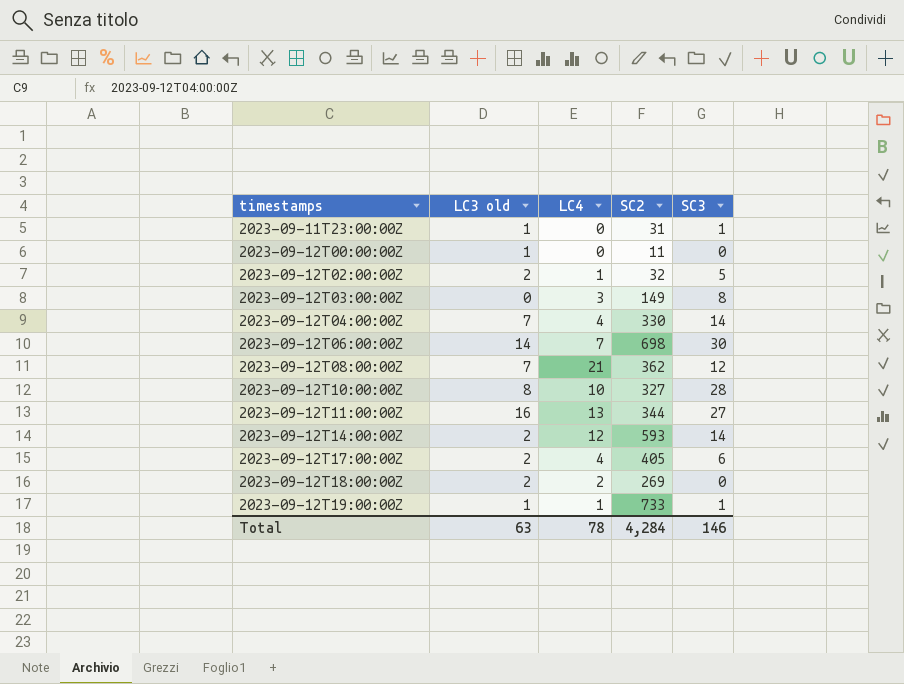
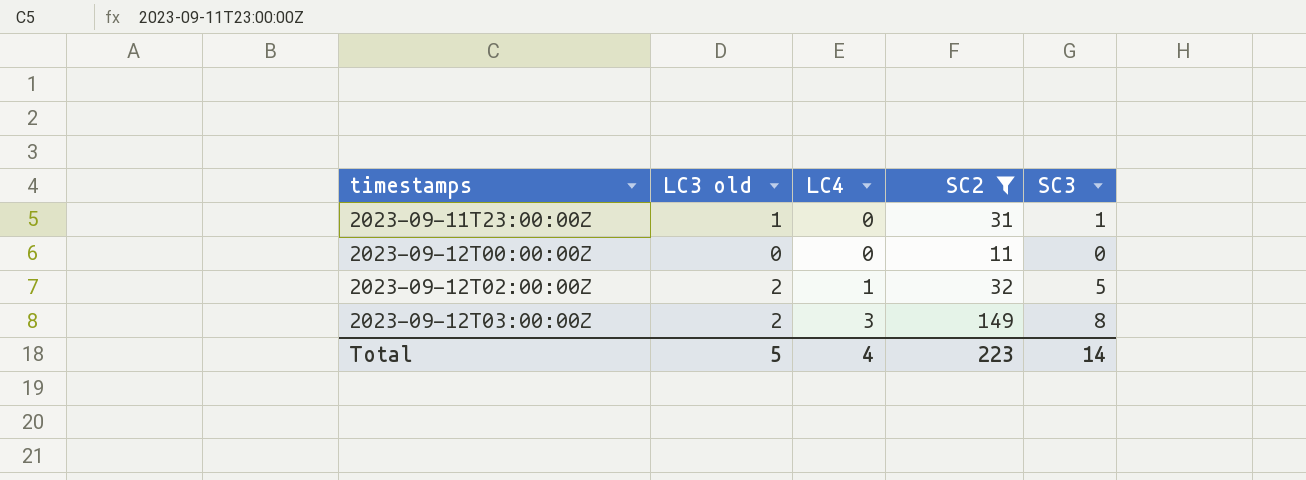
filter: none -> SC2 <= 149
2023-09-12T00:00:00Z | LC3 old: 1 -> 0
2023-09-12T03:00:00Z | LC3 old: 0 -> 2
Total | LC3 old: 63 -> 5
Total | LC4: 78 -> 4
Total | SC2: 4,284 -> 223
Total | SC3: 146 -> 14

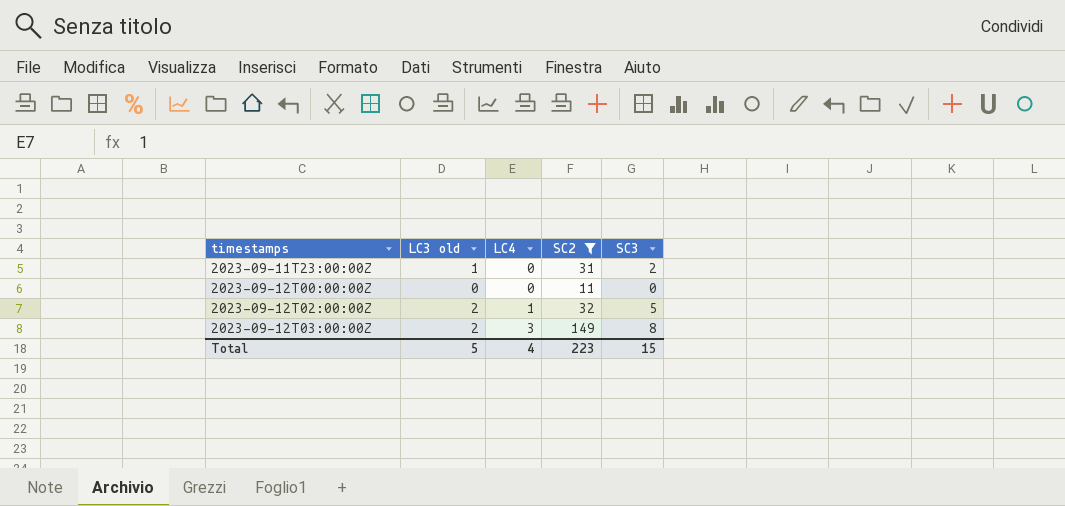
2023-09-11T23:00:00Z | SC3: 1 -> 2
Total | SC3: 14 -> 15

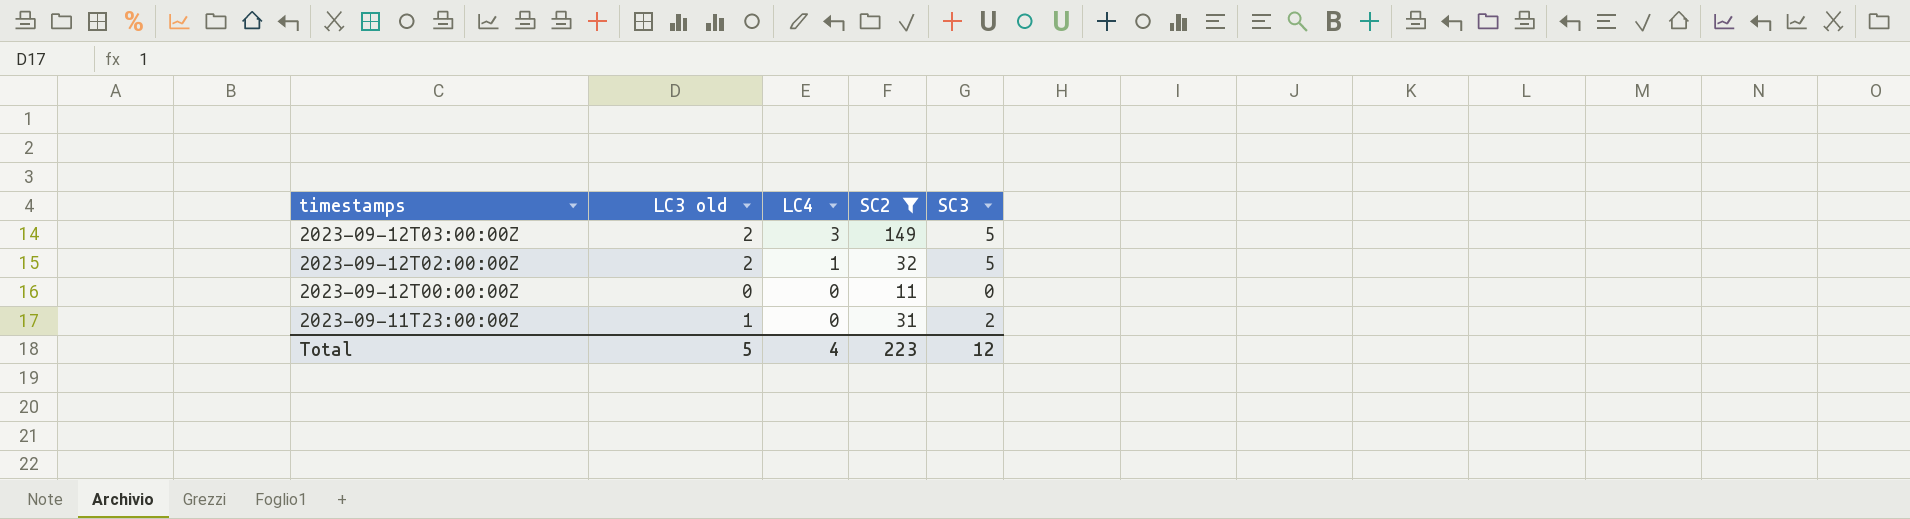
row order: timestamps ascending -> timestamps descending
2023-09-12T03:00:00Z | SC3: 8 -> 5
Total | SC3: 15 -> 12

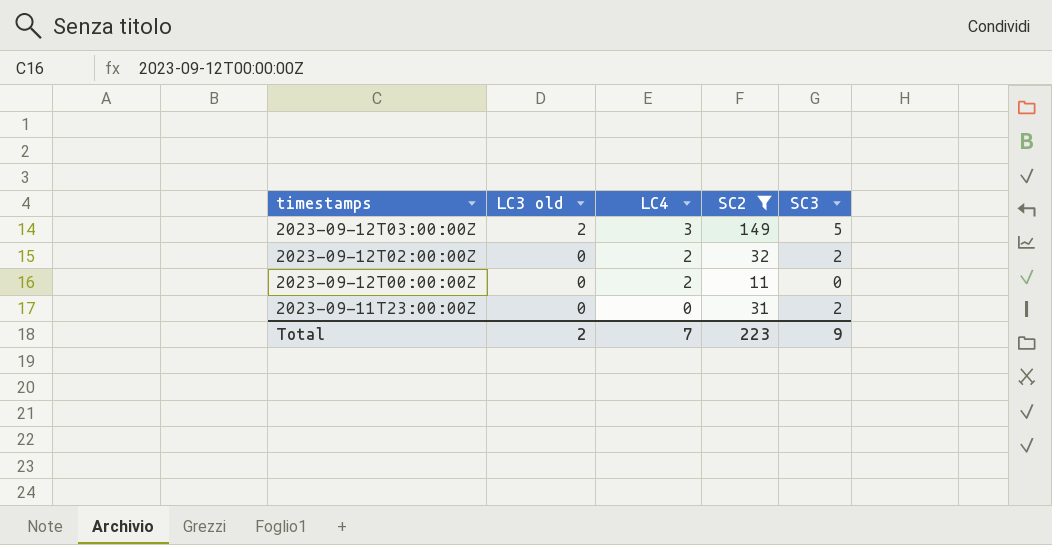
2023-09-12T02:00:00Z | LC3 old: 2 -> 0
2023-09-12T02:00:00Z | LC4: 1 -> 2
2023-09-12T02:00:00Z | SC3: 5 -> 2
2023-09-12T00:00:00Z | LC4: 0 -> 2
2023-09-11T23:00:00Z | LC3 old: 1 -> 0
Total | LC3 old: 5 -> 2
Total | LC4: 4 -> 7
Total | SC3: 12 -> 9

